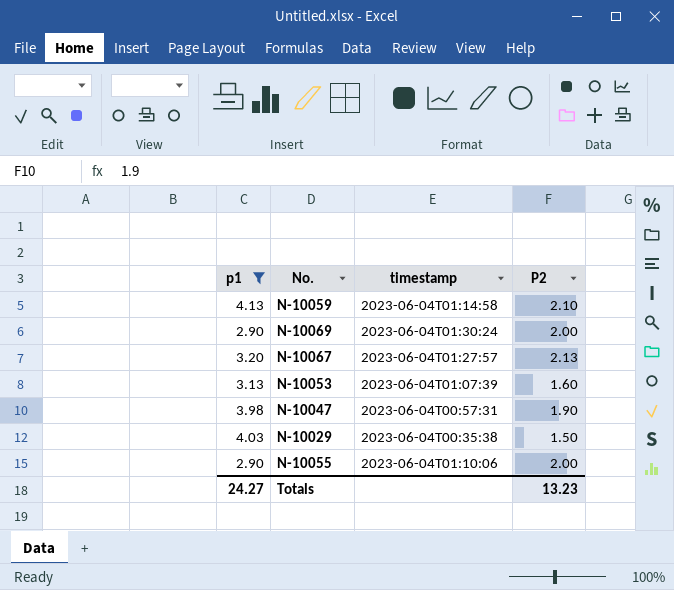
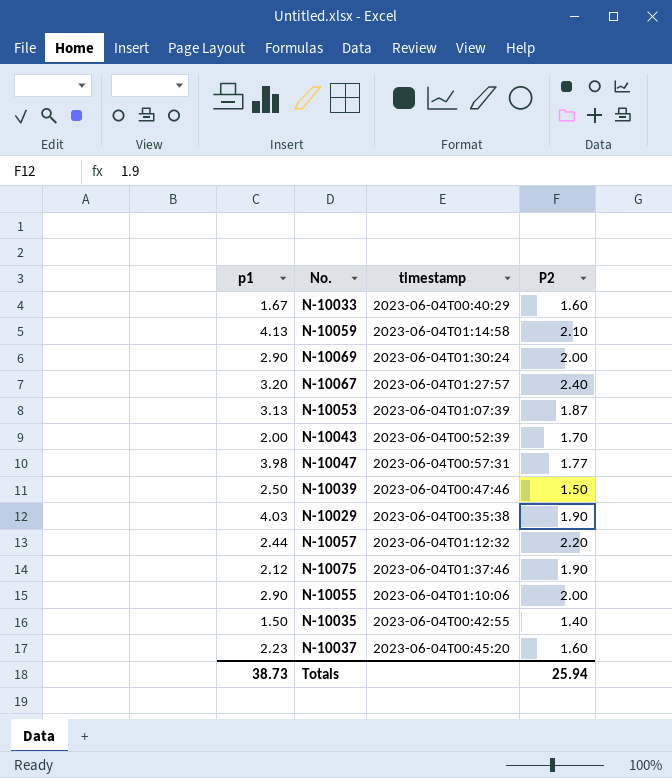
filter: p1 >= 2.90 -> none
N-10067 | P2: 2.13 -> 2.40
N-10053 | P2: 1.60 -> 1.87
N-10047 | P2: 1.90 -> 1.77
N-10029 | P2: 1.50 -> 1.90
Totals | p1: 24.27 -> 38.73
Totals | P2: 13.23 -> 25.94

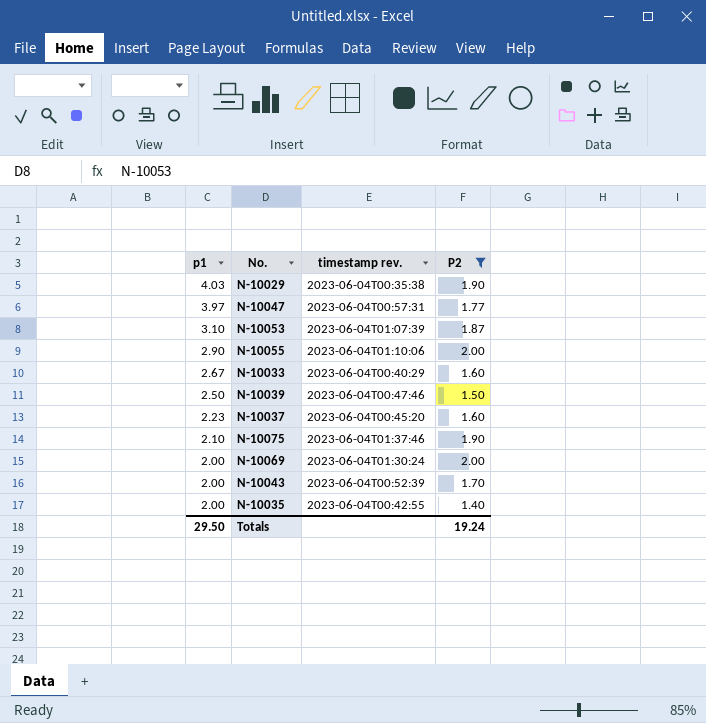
filter: none -> P2 <= 2.00
row order: none -> p1 descending
column name: timestamp -> timestamp rev.
N-10047 | p1: 3.98 -> 3.97
N-10053 | p1: 3.13 -> 3.10
N-10033 | p1: 1.67 -> 2.67
N-10075 | p1: 2.12 -> 2.10
N-10069 | p1: 2.90 -> 2.00
N-10035 | p1: 1.50 -> 2.00
Totals | p1: 38.73 -> 29.50
Totals | P2: 25.94 -> 19.24

